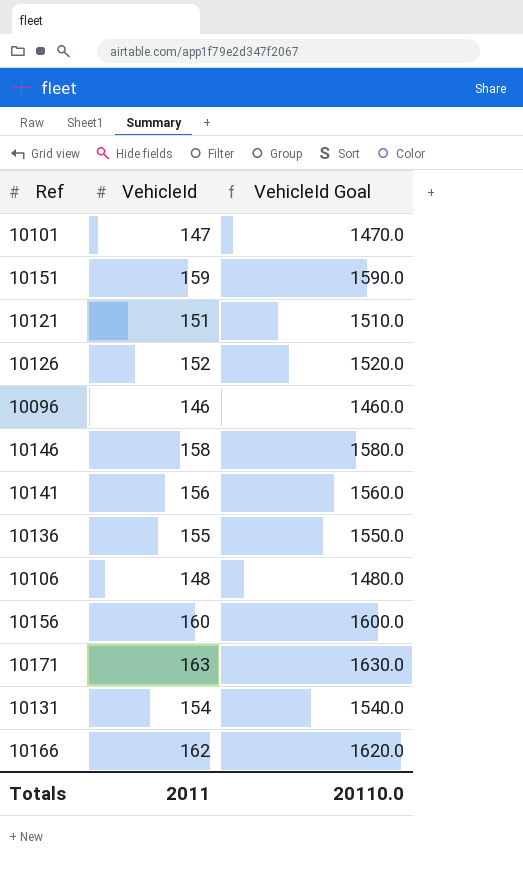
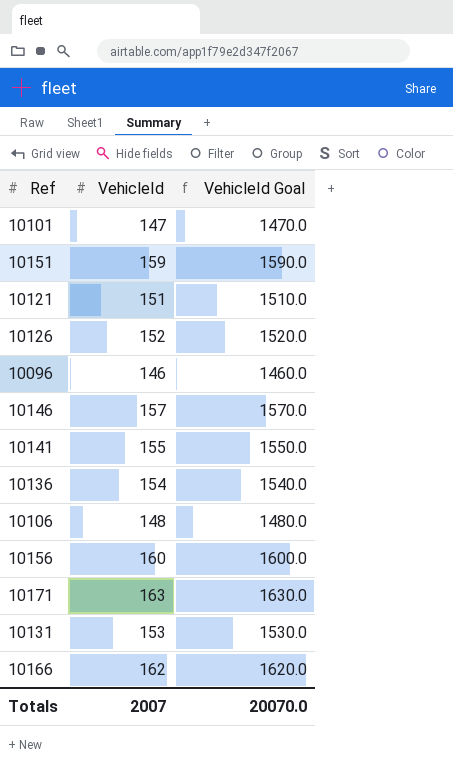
10146 | VehicleId: 158 -> 157
10146 | VehicleId Goal: 1580.0 -> 1570.0
10141 | VehicleId: 156 -> 155
10141 | VehicleId Goal: 1560.0 -> 1550.0
10136 | VehicleId: 155 -> 154
10136 | VehicleId Goal: 1550.0 -> 1540.0
10131 | VehicleId: 154 -> 153
10131 | VehicleId Goal: 1540.0 -> 1530.0
Totals | VehicleId: 2011 -> 2007
Totals | VehicleId Goal: 20110.0 -> 20070.0

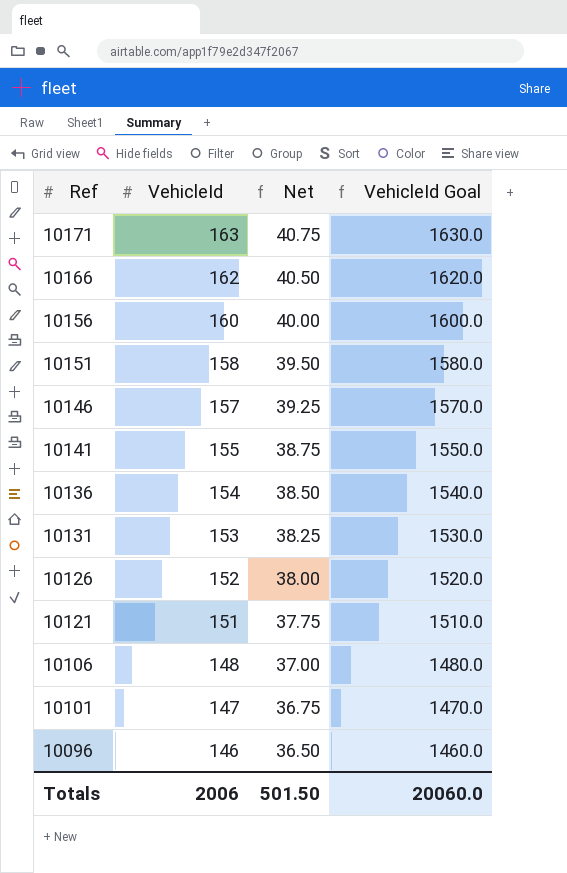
row order: none -> Ref descending
column Net | formula: none -> [VehicleId] * 0.25
10151 | VehicleId: 159 -> 158
10151 | VehicleId Goal: 1590.0 -> 1580.0
Totals | VehicleId: 2007 -> 2006
Totals | VehicleId Goal: 20070.0 -> 20060.0

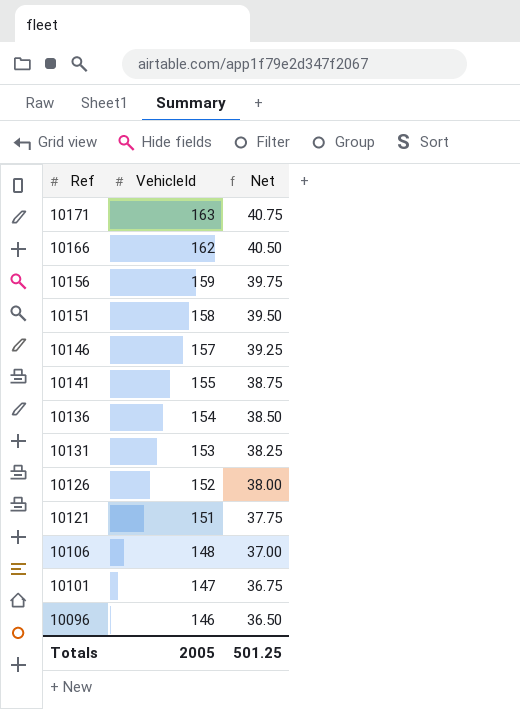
column VehicleId Goal | formula: [VehicleId] * 10 -> none
10156 | VehicleId: 160 -> 159
10156 | Net: 40.00 -> 39.75
Totals | VehicleId: 2006 -> 2005
Totals | Net: 501.50 -> 501.25

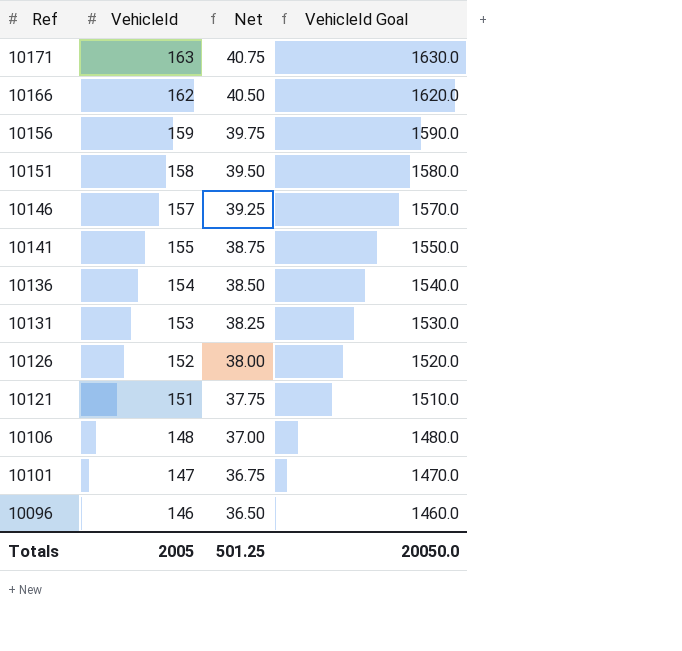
column VehicleId Goal | formula: none -> [VehicleId] * 10

